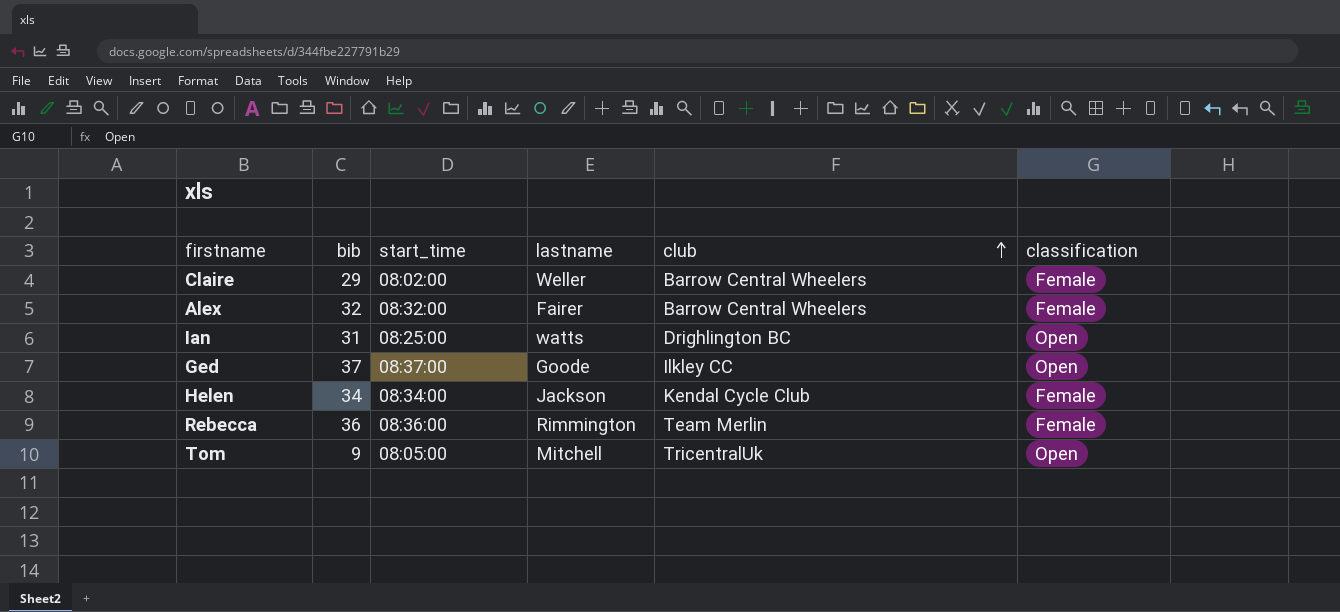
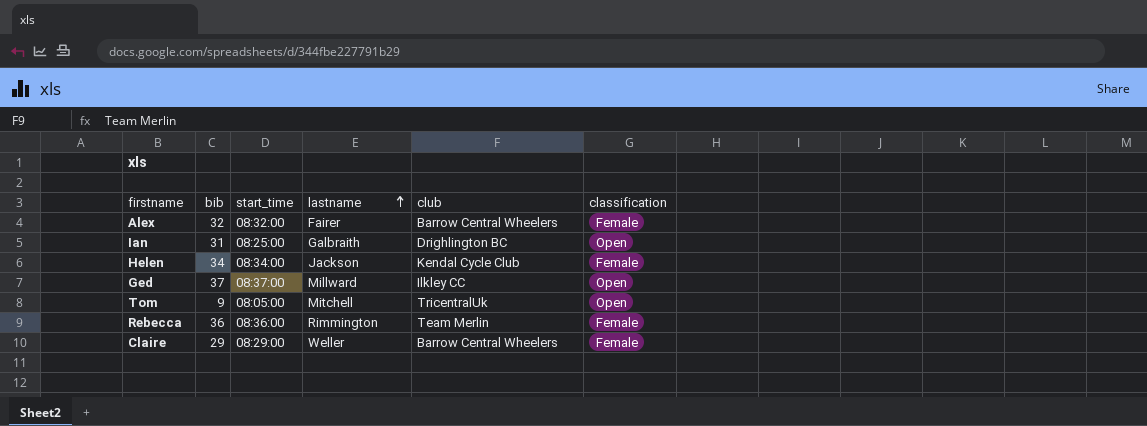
row order: club ascending -> lastname ascending
Ian | lastname: watts -> Galbraith
Ged | lastname: Goode -> Millward
Claire | start_time: 08:02:00 -> 08:29:00

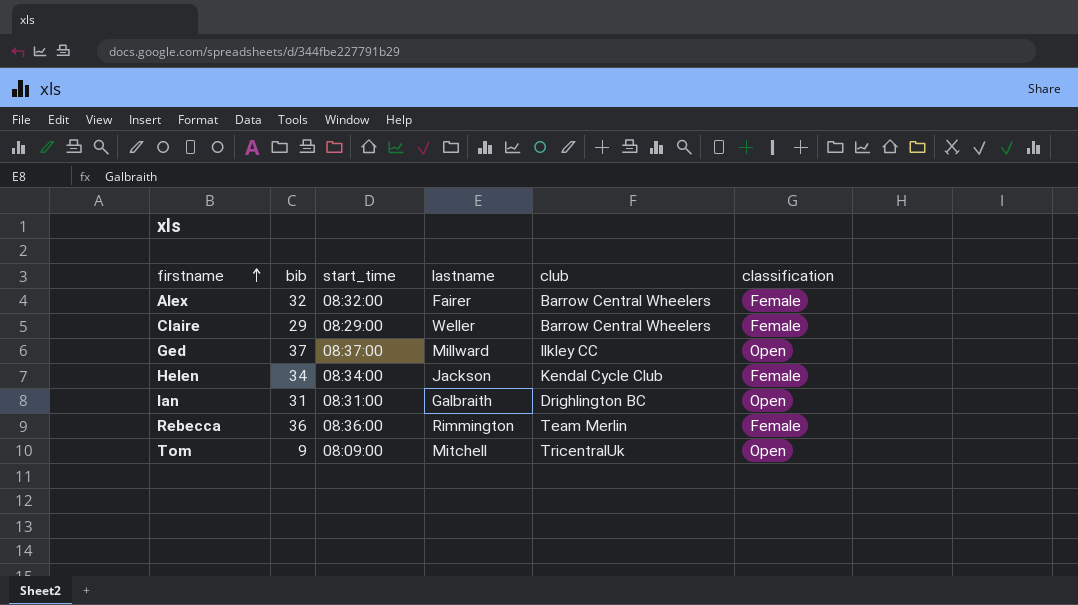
row order: lastname ascending -> firstname ascending
Ian | start_time: 08:25:00 -> 08:31:00
Tom | start_time: 08:05:00 -> 08:09:00

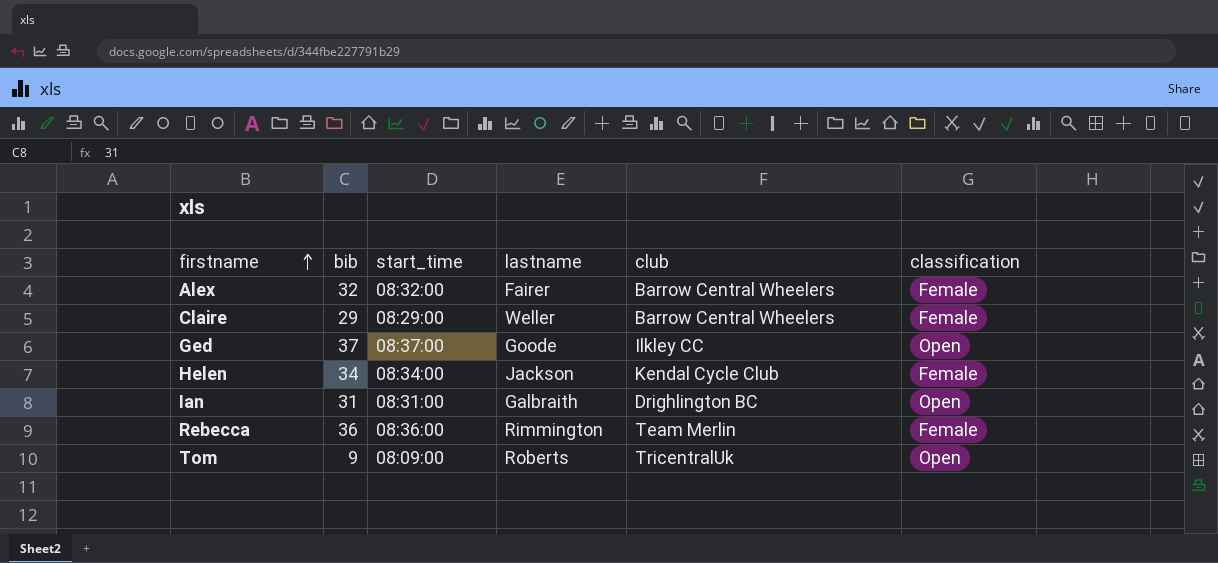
Ged | lastname: Millward -> Goode
Tom | lastname: Mitchell -> Roberts

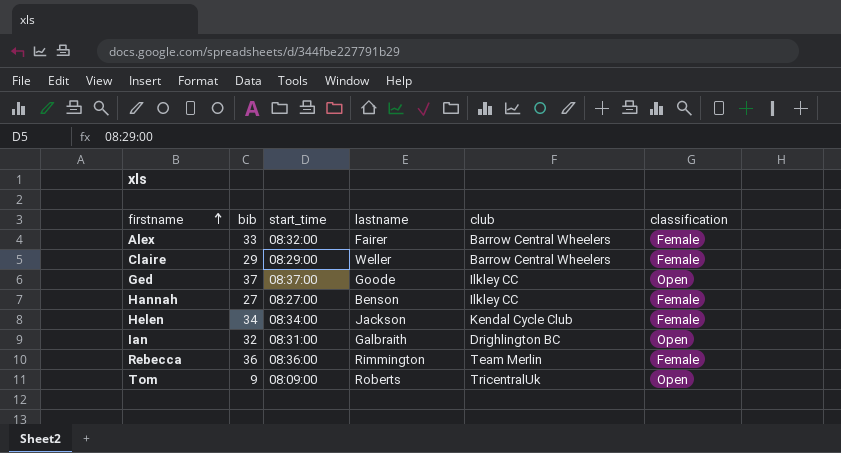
Alex | bib: 32 -> 33
row Hannah: none -> 27 | 08:27:00 | Benson | Ilkley CC | Female
Ian | bib: 31 -> 32

